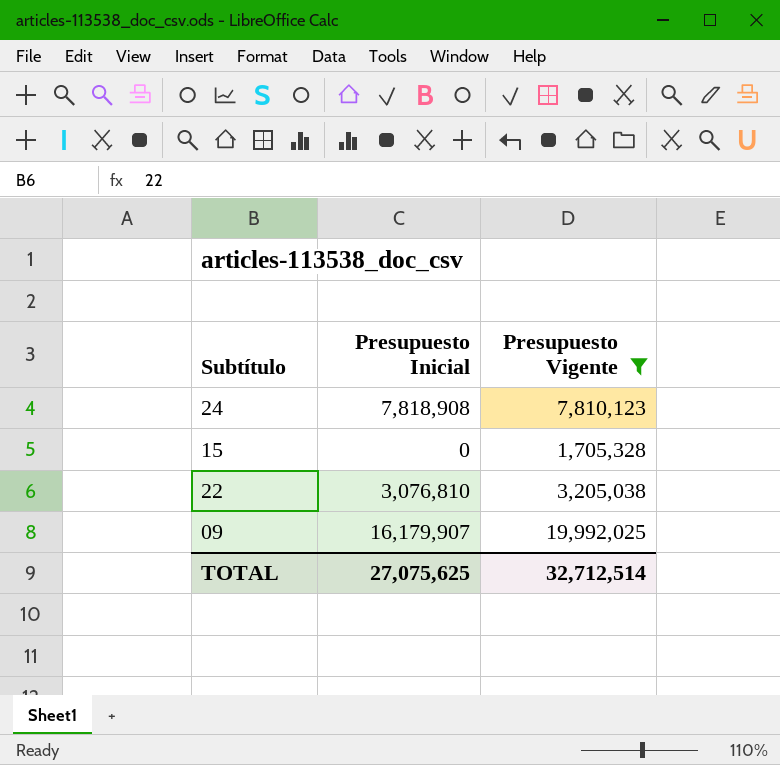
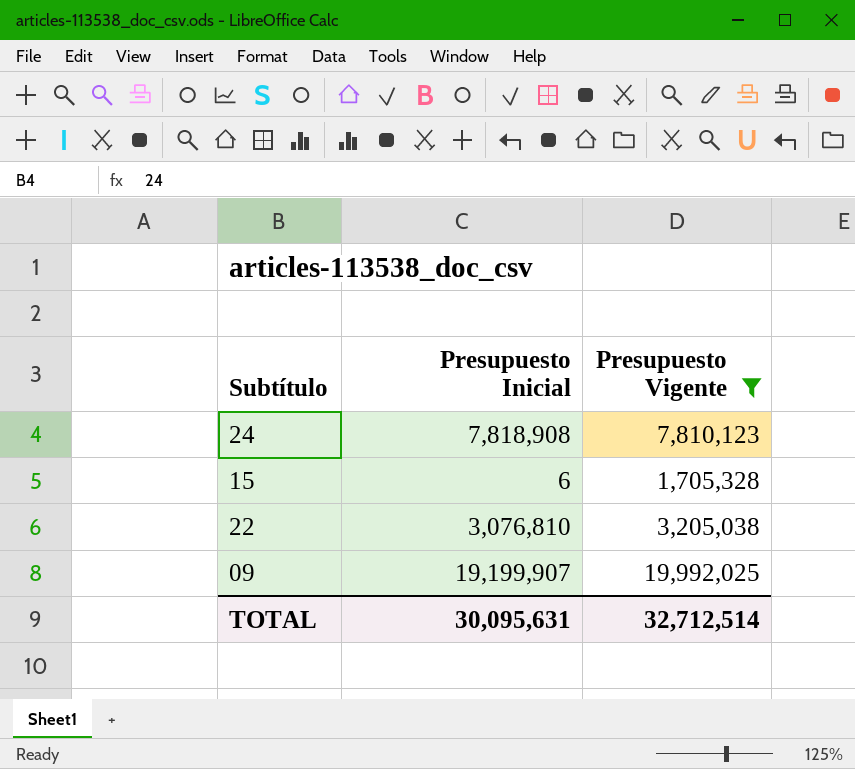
15 | Presupuesto Inicial: 0 -> 6
09 | Presupuesto Inicial: 16,179,907 -> 19,199,907
TOTAL | Presupuesto Inicial: 27,075,625 -> 30,095,631

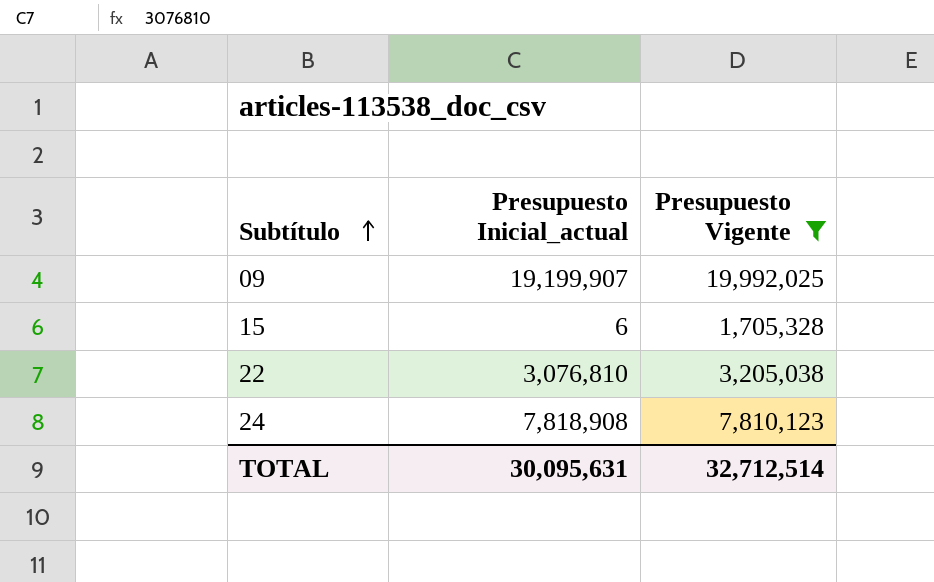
row order: none -> Subtítulo ascending
column name: Presupuesto Inicial -> Presupuesto Inicial_actual

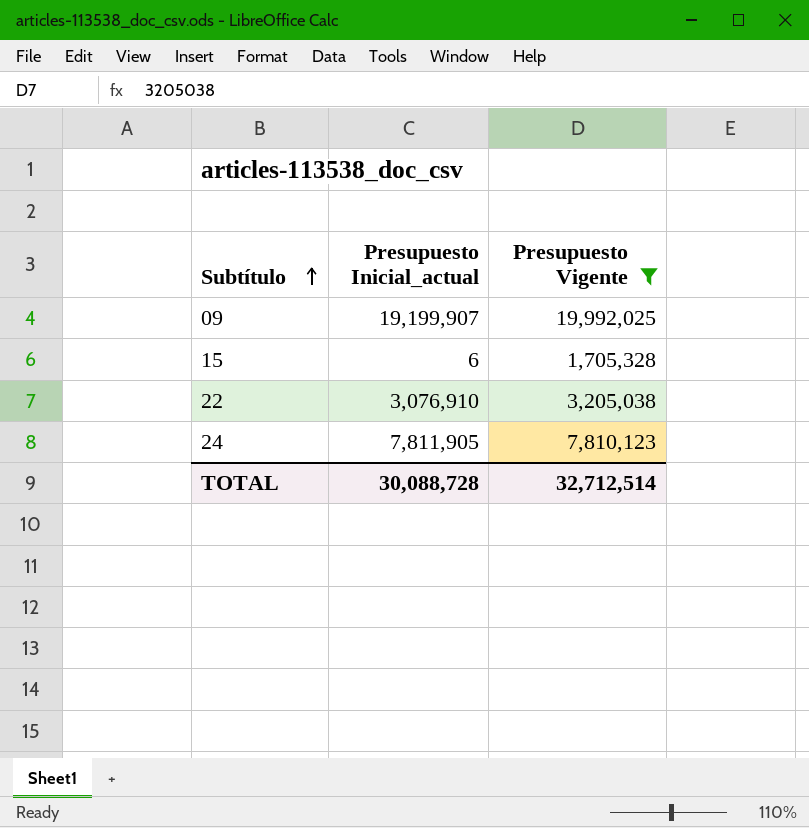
22 | Presupuesto Inicial_actual: 3,076,810 -> 3,076,910
24 | Presupuesto Inicial_actual: 7,818,908 -> 7,811,905
TOTAL | Presupuesto Inicial_actual: 30,095,631 -> 30,088,728

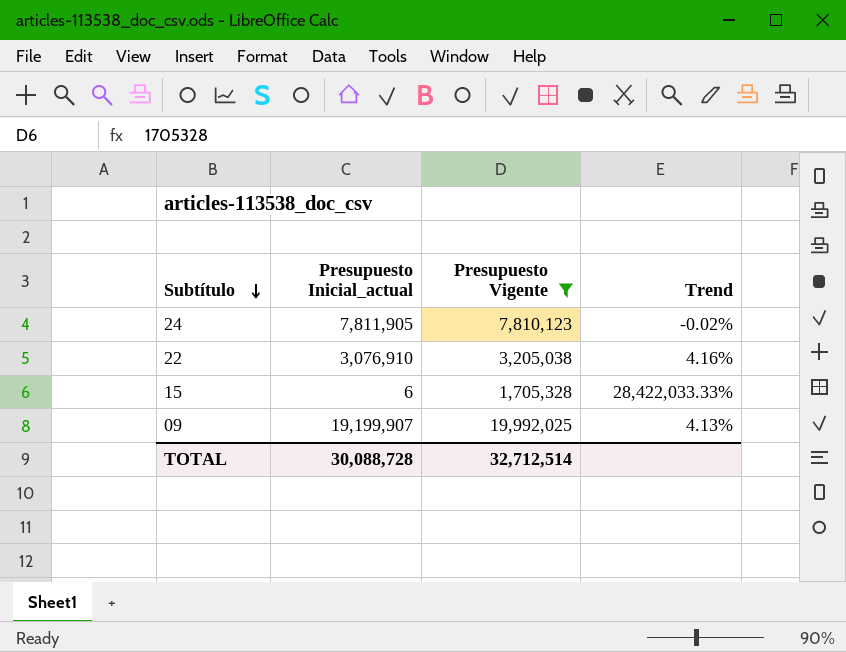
row order: Subtítulo ascending -> Subtítulo descending
column Trend | formula: none -> ([Presupuesto Vigente] - [Presupuesto Inicial_actual]) / [Presupuesto Inicial_actual]

